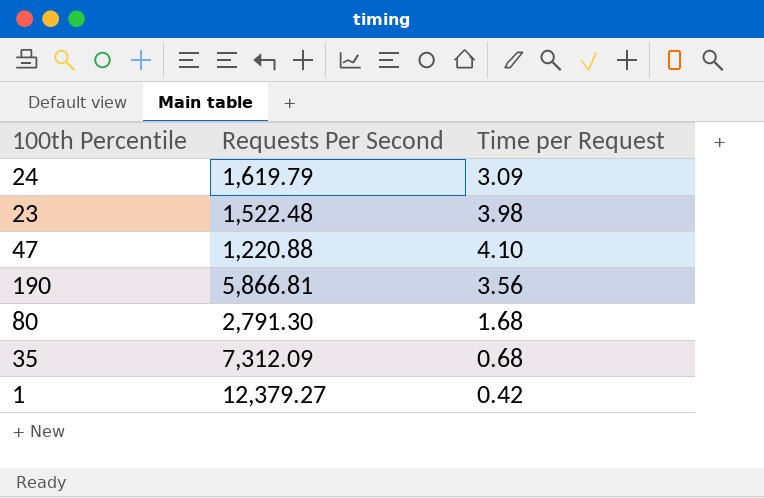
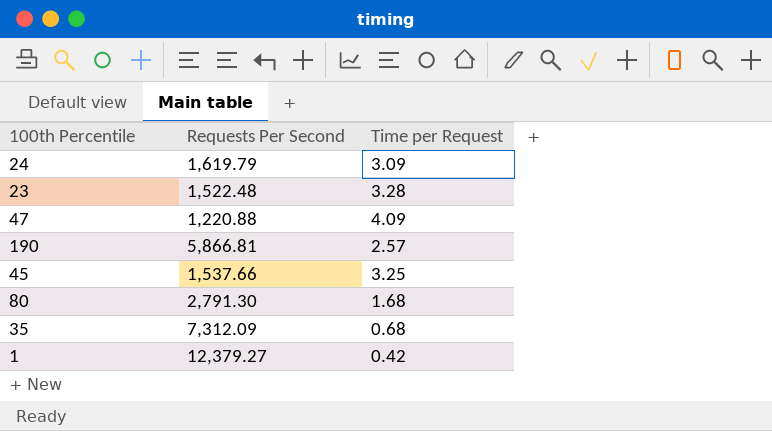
23 | Time per Request: 3.98 -> 3.28
47 | Time per Request: 4.10 -> 4.09
190 | Time per Request: 3.56 -> 2.57
row 45: none -> 1,537.66 | 3.25

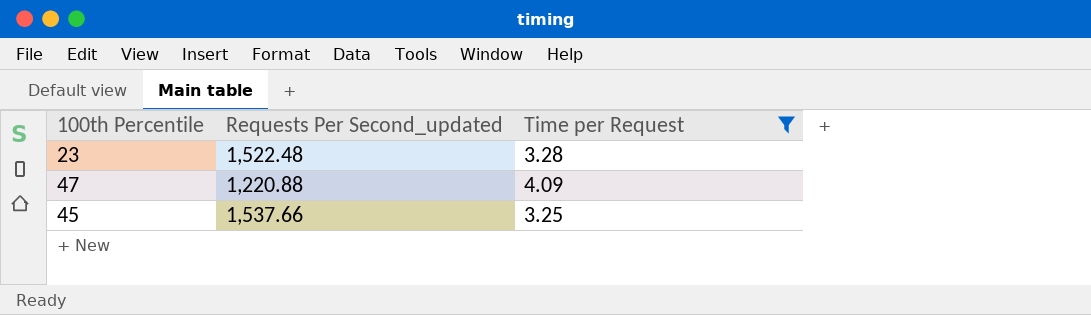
filter: none -> Time per Request >= 3.25
column name: Requests Per Second -> Requests Per Second_updated

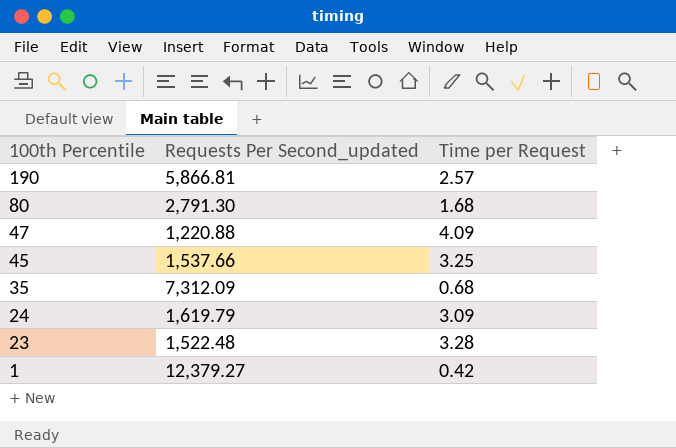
filter: Time per Request >= 3.25 -> none
row order: none -> 100th Percentile descending

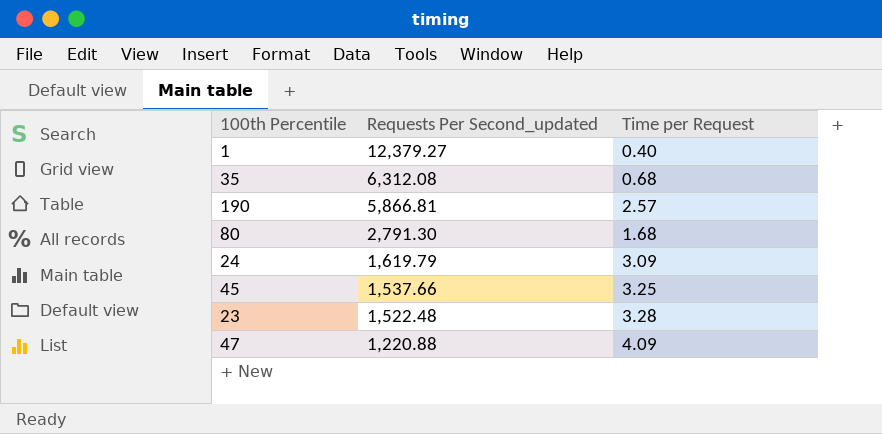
row order: 100th Percentile descending -> Requests Per Second_updated descending
1 | Time per Request: 0.42 -> 0.40
35 | Requests Per Second_updated: 7,312.09 -> 6,312.08

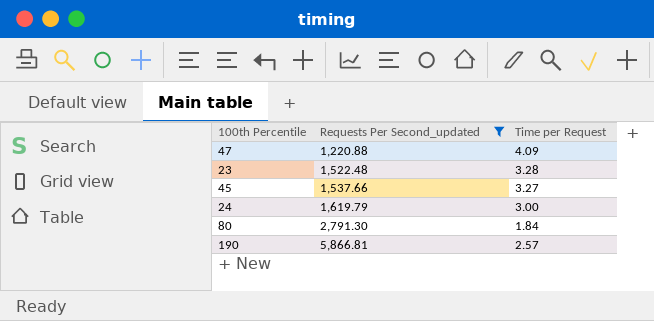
filter: none -> Requests Per Second_updated <= 5,866.81
row order: Requests Per Second_updated descending -> Requests Per Second_updated ascending
45 | Time per Request: 3.25 -> 3.27
24 | Time per Request: 3.09 -> 3.00
80 | Time per Request: 1.68 -> 1.84

